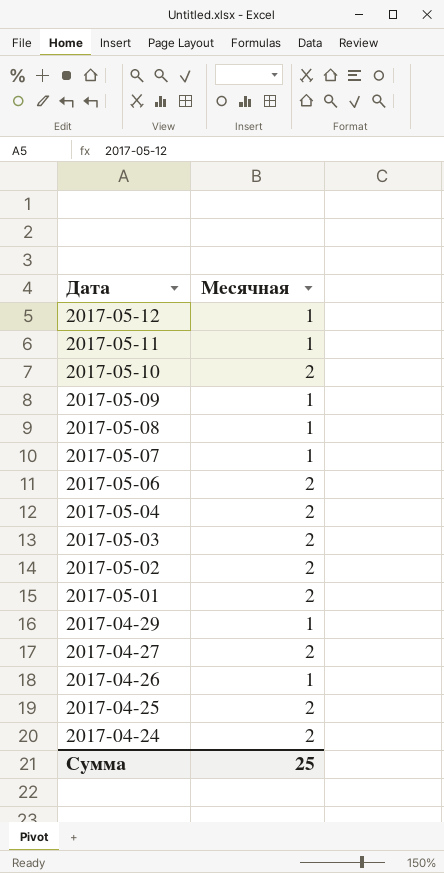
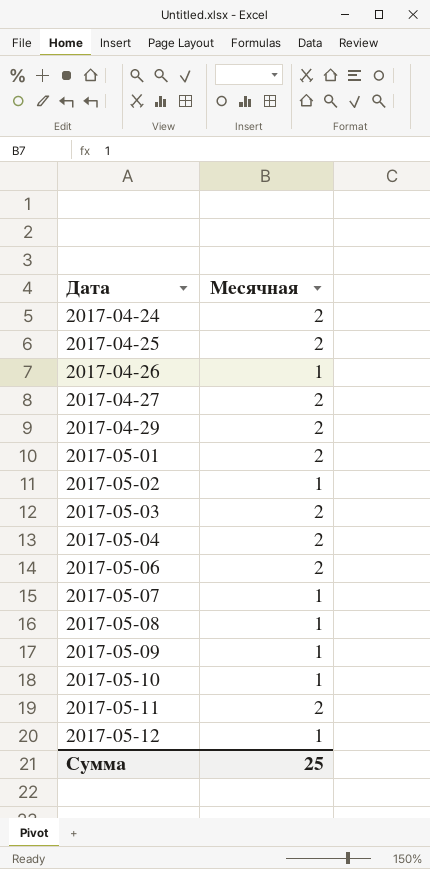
row order: Дата descending -> Дата ascending
2017-04-29 | Месячная: 1 -> 2
2017-05-02 | Месячная: 2 -> 1
2017-05-10 | Месячная: 2 -> 1
2017-05-11 | Месячная: 1 -> 2

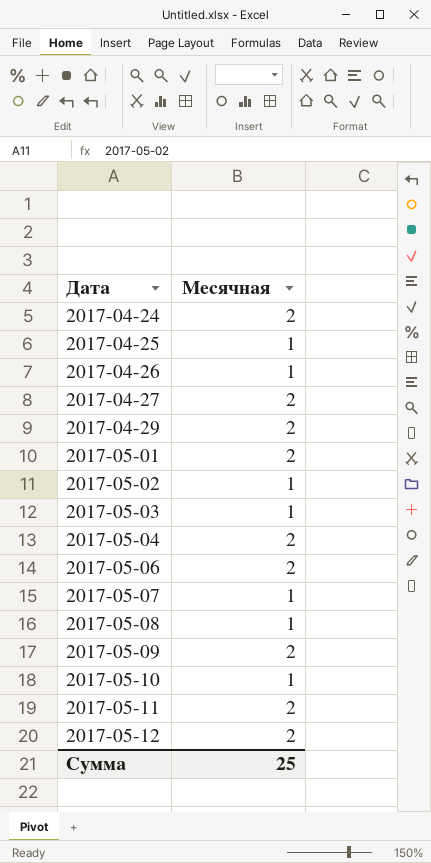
2017-04-25 | Месячная: 2 -> 1
2017-05-03 | Месячная: 2 -> 1
2017-05-09 | Месячная: 1 -> 2
2017-05-12 | Месячная: 1 -> 2

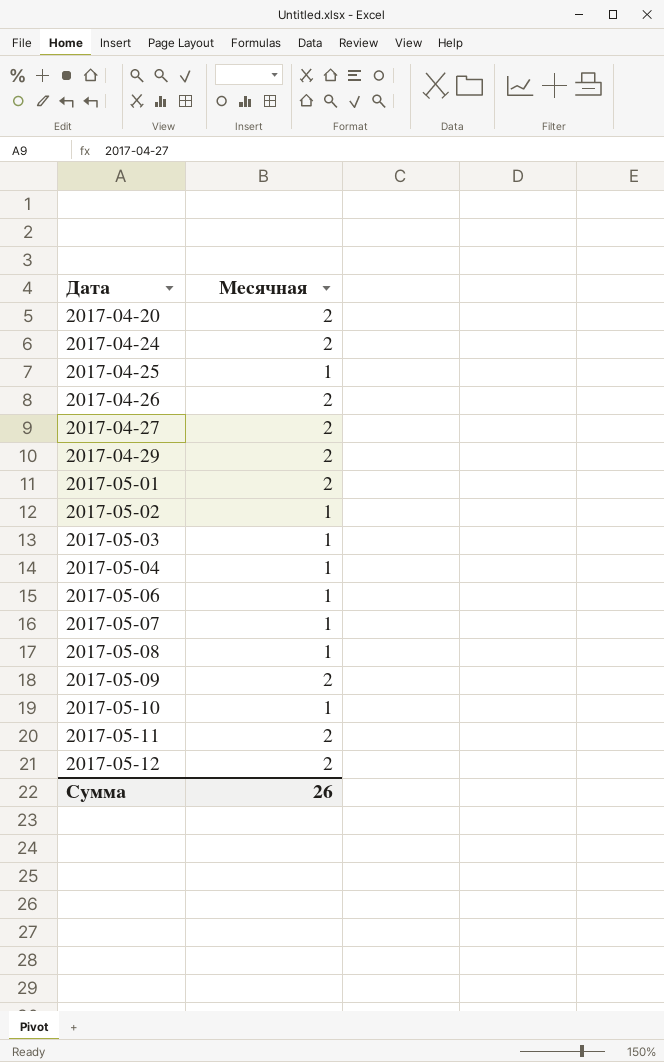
row 2017-04-20: none -> 2
2017-04-26 | Месячная: 1 -> 2
2017-05-04 | Месячная: 2 -> 1
2017-05-06 | Месячная: 2 -> 1
Сумма | Месячная: 25 -> 26

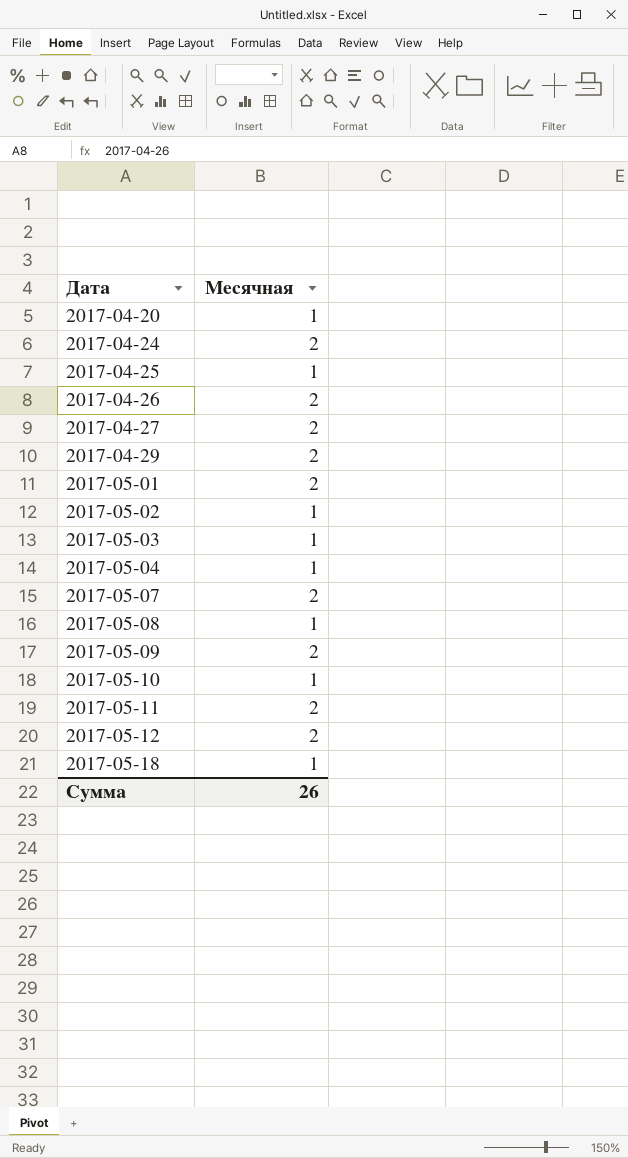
row 2017-05-06: 1 -> none
2017-04-20 | Месячная: 2 -> 1
2017-05-07 | Месячная: 1 -> 2
row 2017-05-18: none -> 1

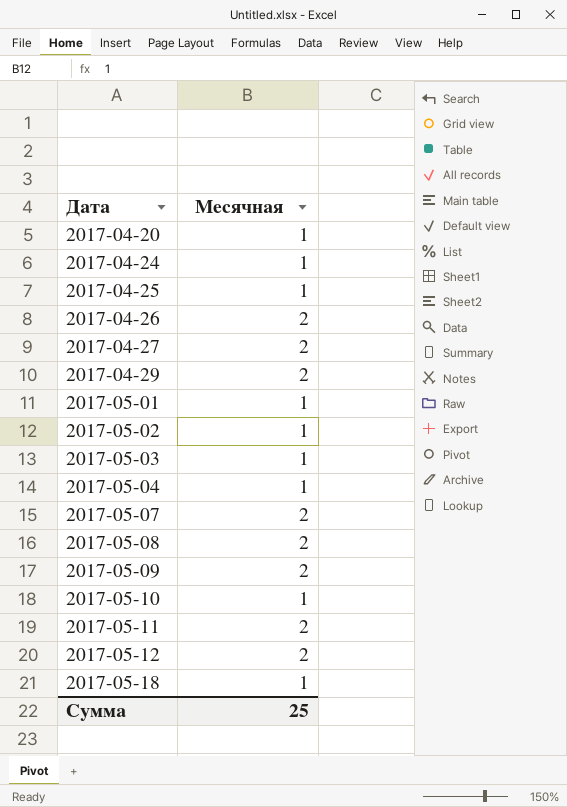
2017-04-24 | Месячная: 2 -> 1
2017-05-01 | Месячная: 2 -> 1
2017-05-08 | Месячная: 1 -> 2
Сумма | Месячная: 26 -> 25

